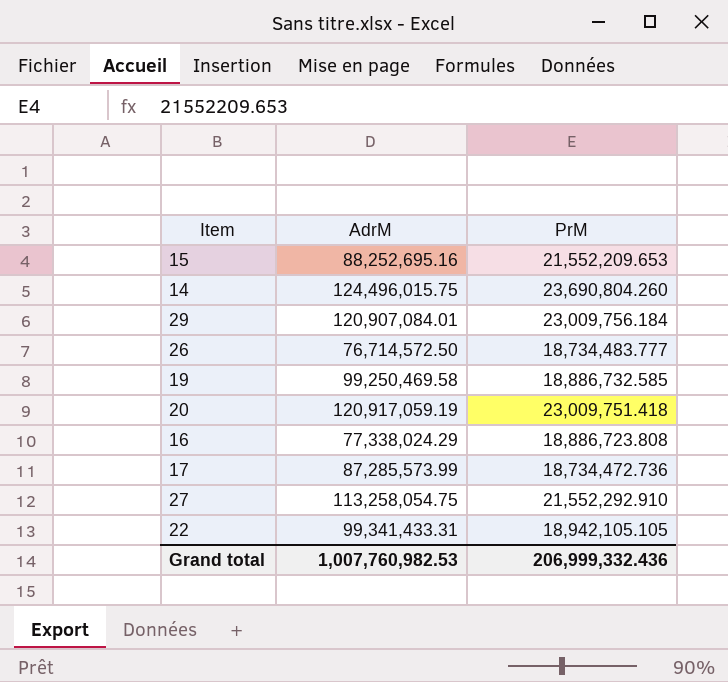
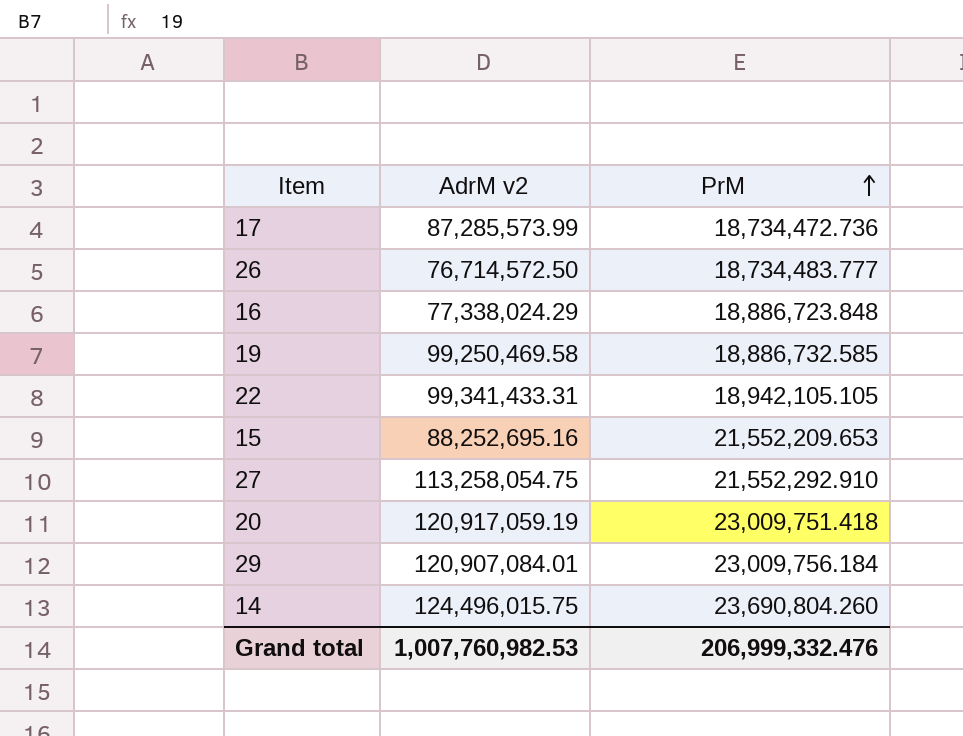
row order: none -> PrM ascending
column name: AdrM -> AdrM v2
16 | PrM: 18,886,723.808 -> 18,886,723.848
Grand total | PrM: 206,999,332.436 -> 206,999,332.476

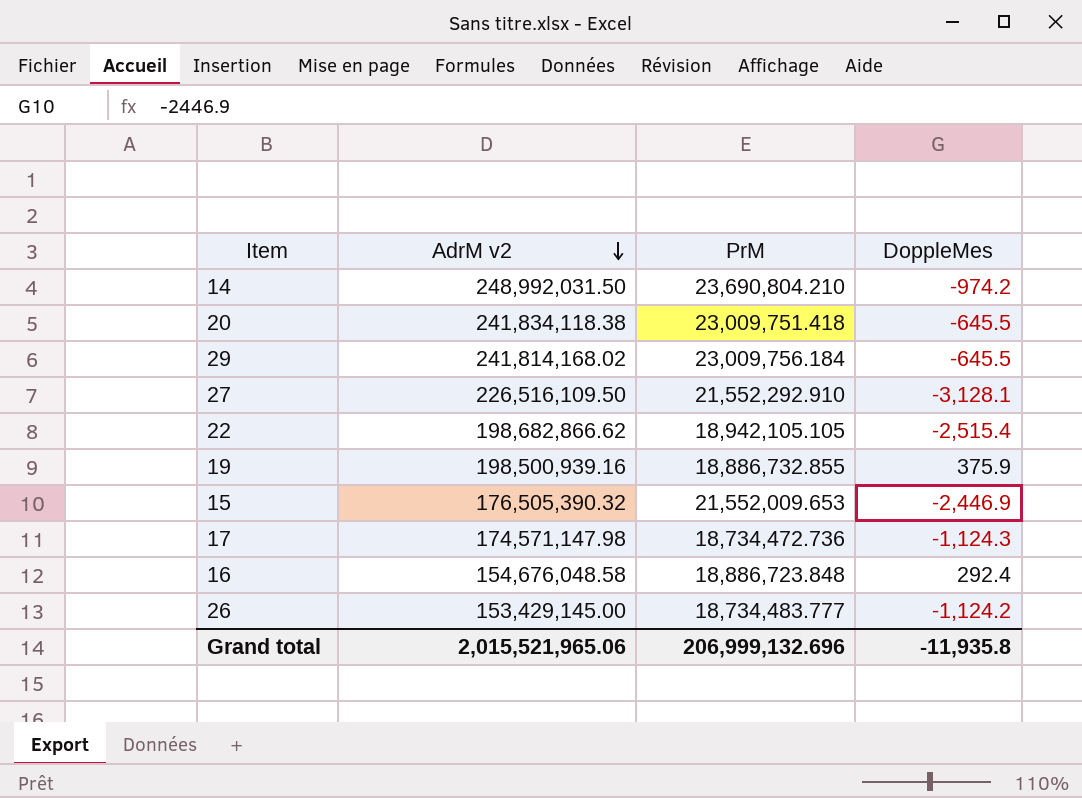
row order: PrM ascending -> AdrM v2 descending
column DoppleMes | position: none -> 4
14 | AdrM v2: 124,496,015.75 -> 248,992,031.50
14 | PrM: 23,690,804.260 -> 23,690,804.210
20 | AdrM v2: 120,917,059.19 -> 241,834,118.38
29 | AdrM v2: 120,907,084.01 -> 241,814,168.02
27 | AdrM v2: 113,258,054.75 -> 226,516,109.50
22 | AdrM v2: 99,341,433.31 -> 198,682,866.62
19 | AdrM v2: 99,250,469.58 -> 198,500,939.16
19 | PrM: 18,886,732.585 -> 18,886,732.855
15 | AdrM v2: 88,252,695.16 -> 176,505,390.32
15 | PrM: 21,552,209.653 -> 21,552,009.653
17 | AdrM v2: 87,285,573.99 -> 174,571,147.98
16 | AdrM v2: 77,338,024.29 -> 154,676,048.58
26 | AdrM v2: 76,714,572.50 -> 153,429,145.00
Grand total | AdrM v2: 1,007,760,982.53 -> 2,015,521,965.06
Grand total | PrM: 206,999,332.476 -> 206,999,132.696

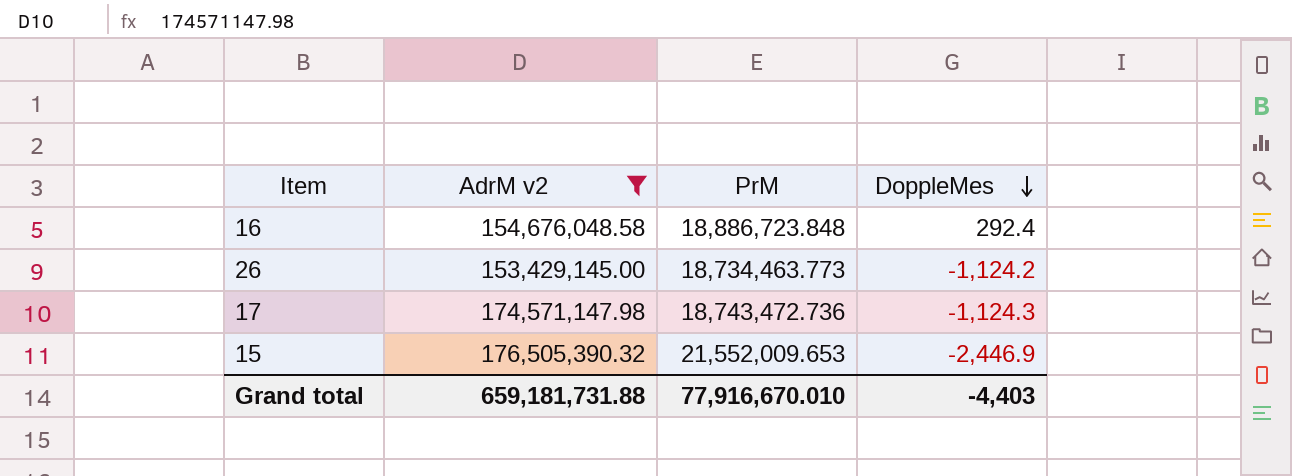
filter: none -> AdrM v2 <= 176,505,390.32
row order: AdrM v2 descending -> DoppleMes descending
26 | PrM: 18,734,483.777 -> 18,734,463.773
17 | PrM: 18,734,472.736 -> 18,743,472.736
Grand total | AdrM v2: 2,015,521,965.06 -> 659,181,731.88
Grand total | PrM: 206,999,132.696 -> 77,916,670.010
Grand total | DoppleMes: -11,935.8 -> -4,403

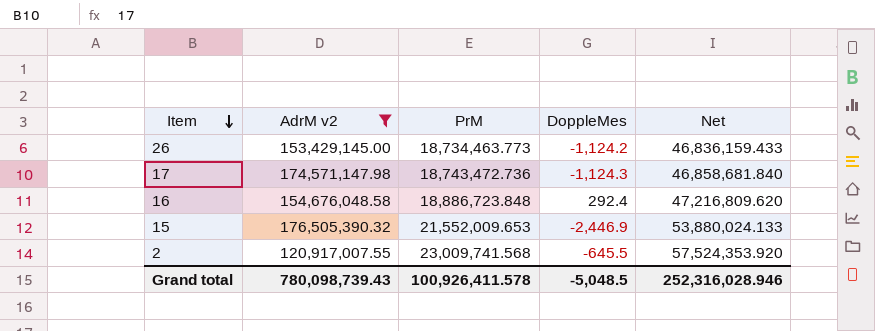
row order: DoppleMes descending -> Item descending
column Net | formula: none -> [PrM] * 2.5
row 2: none -> 120,917,007.55 | 23,009,741.568 | -645.5 | 57,524,353.920
Grand total | AdrM v2: 659,181,731.88 -> 780,098,739.43
Grand total | PrM: 77,916,670.010 -> 100,926,411.578
Grand total | DoppleMes: -4,403 -> -5,048.5

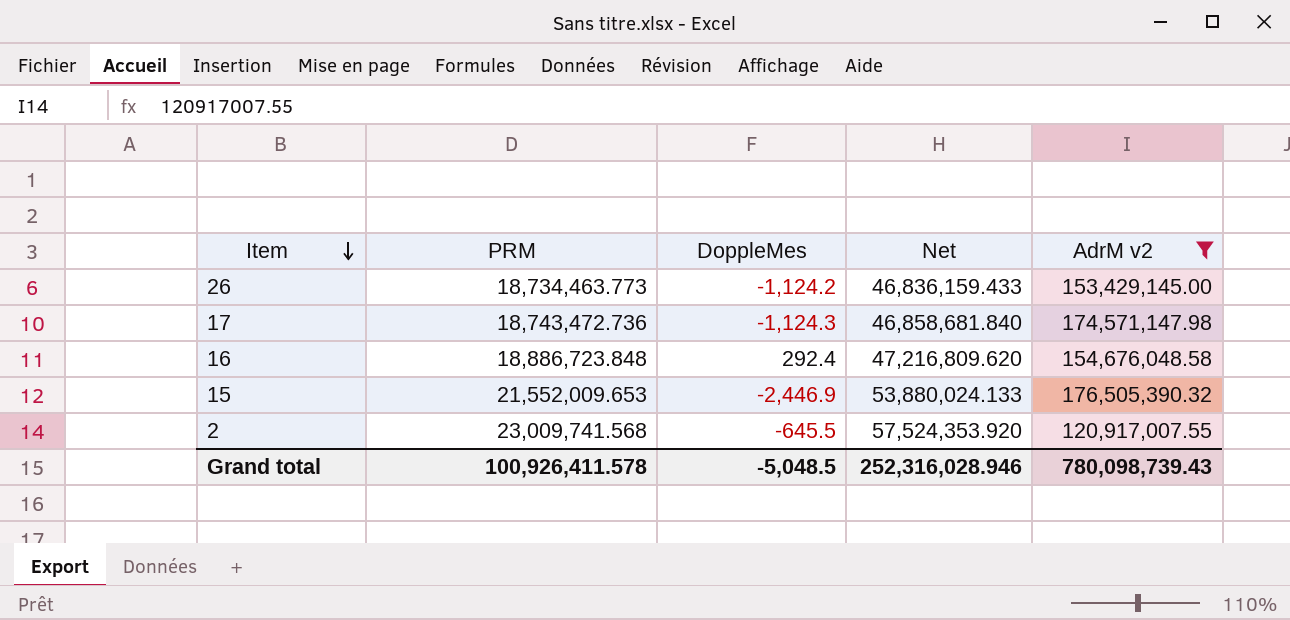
column name: PrM -> PRM
column AdrM v2 | position: 2 -> 5

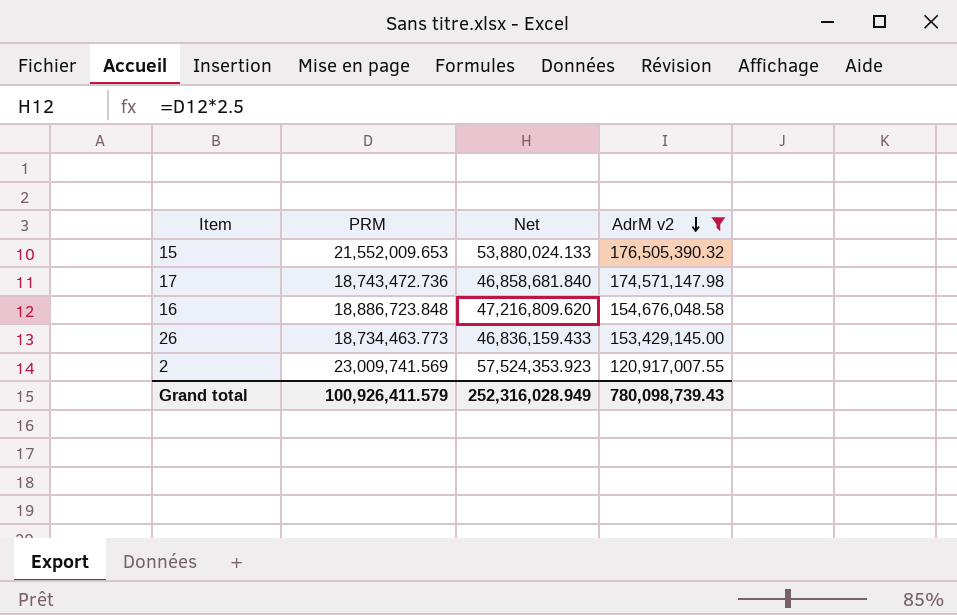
row order: Item descending -> AdrM v2 descending
column DoppleMes | position: 3 -> none
2 | PRM: 23,009,741.568 -> 23,009,741.569
2 | Net: 57,524,353.920 -> 57,524,353.923
Grand total | PRM: 100,926,411.578 -> 100,926,411.579
Grand total | Net: 252,316,028.946 -> 252,316,028.949

